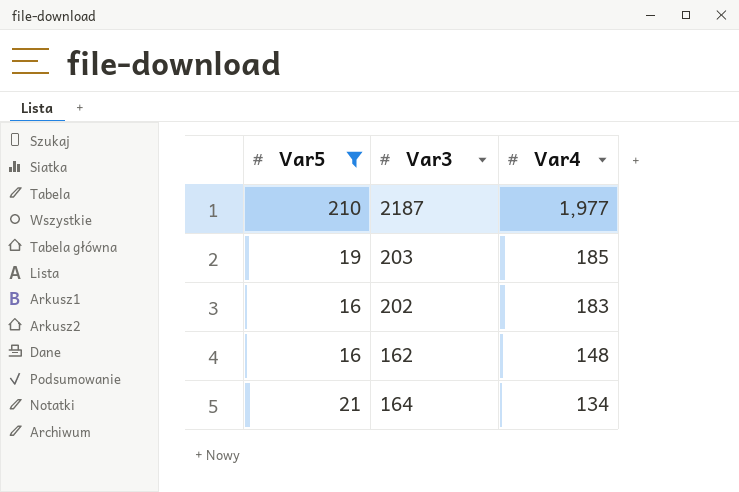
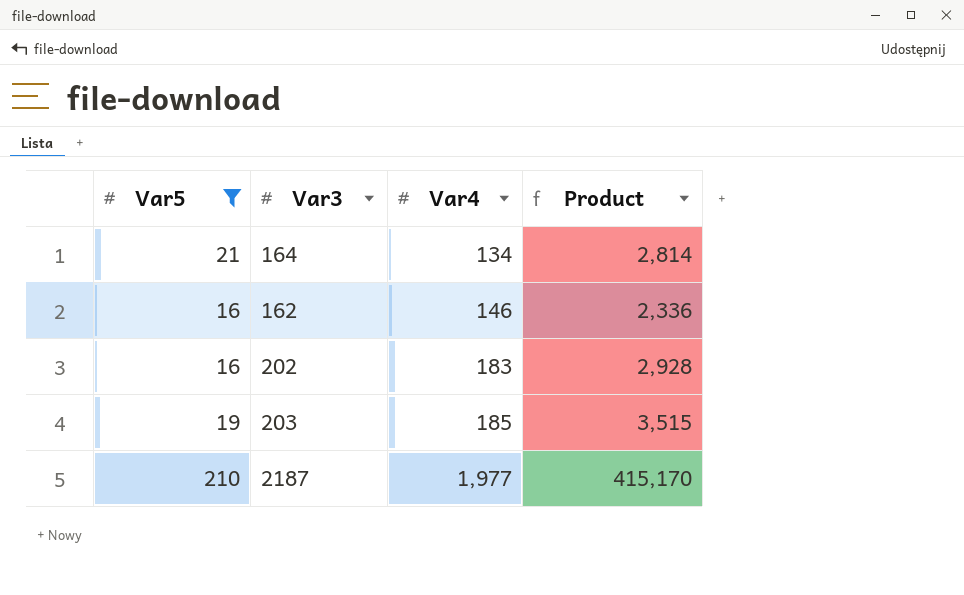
row order: Var4 descending -> Var4 ascending
column Product | formula: none -> [Var5] * [Var4]
162 | Var4: 148 -> 146

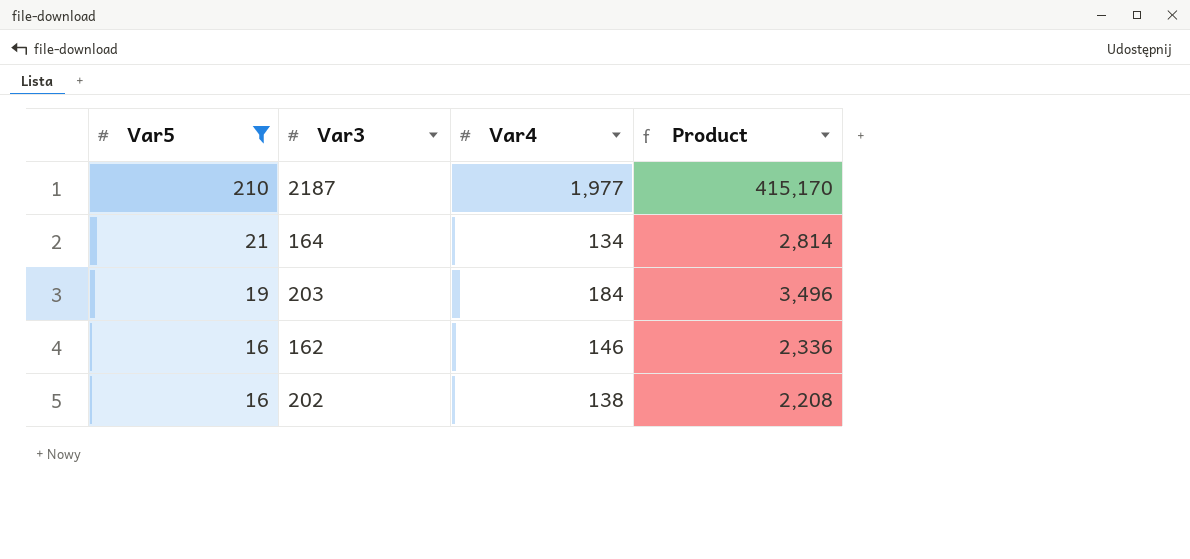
row order: Var4 ascending -> Var5 descending
203 | Var4: 185 -> 184
203 | Product: 3,515 -> 3,496
202 | Var4: 183 -> 138
202 | Product: 2,928 -> 2,208

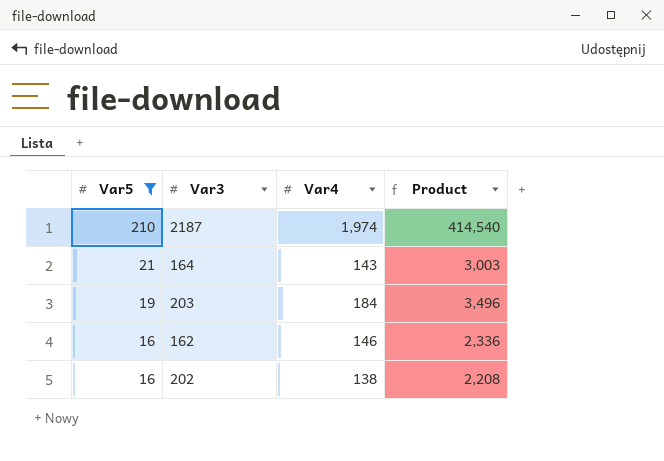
2187 | Var4: 1,977 -> 1,974
2187 | Product: 415,170 -> 414,540
164 | Var4: 134 -> 143
164 | Product: 2,814 -> 3,003

